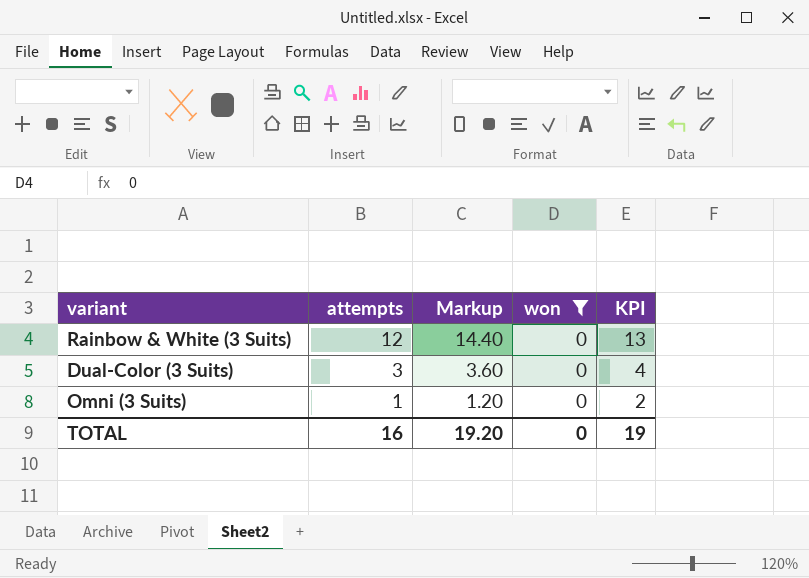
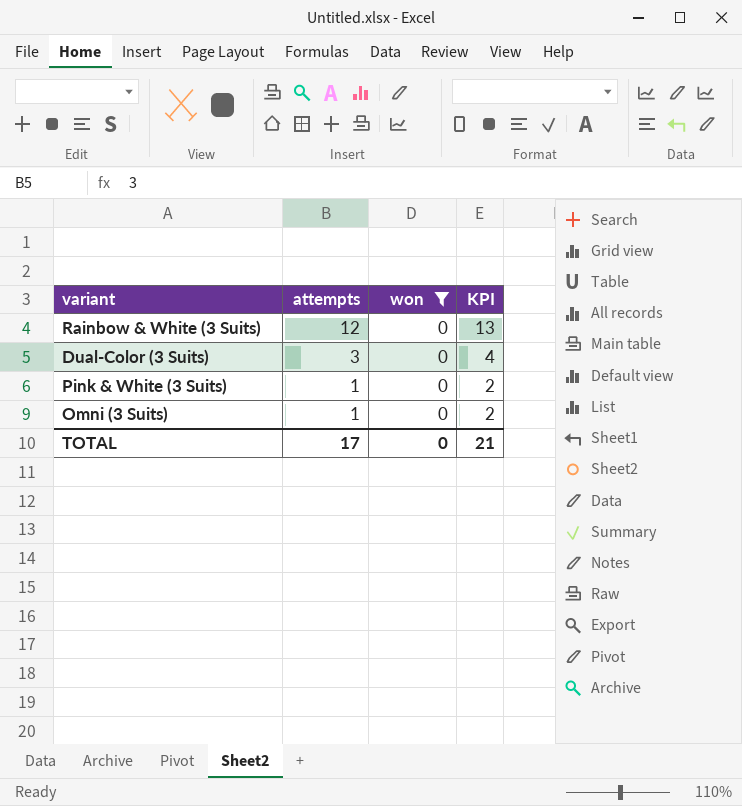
column Markup | formula: [attempts] * 1.2 -> none
row Pink & White (3 Suits): none -> 1 | 0 | 2
TOTAL | attempts: 16 -> 17
TOTAL | KPI: 19 -> 21

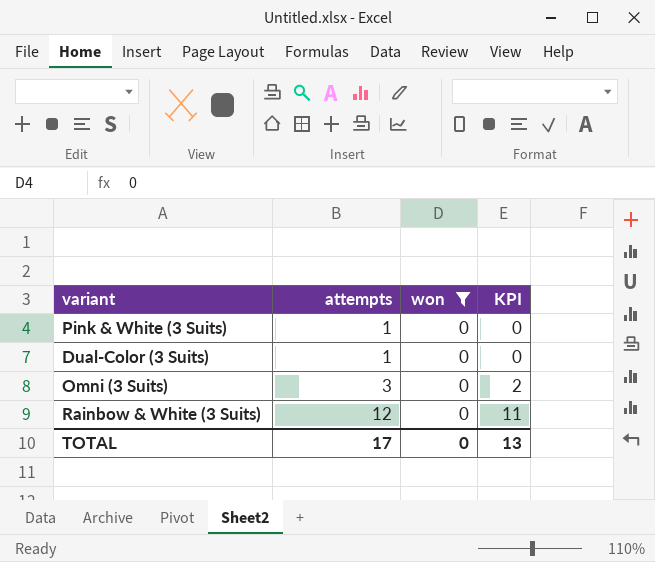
row order: attempts descending -> attempts ascending
column KPI | formula: [attempts] + 1 -> [attempts] - 1
Dual-Color (3 Suits) | attempts: 3 -> 1
Omni (3 Suits) | attempts: 1 -> 3
TOTAL | KPI: 21 -> 13

